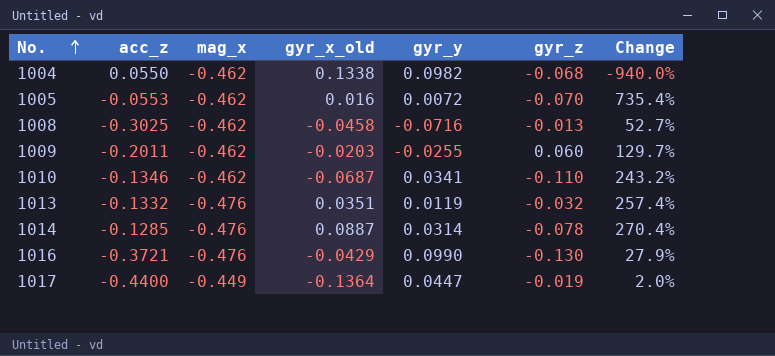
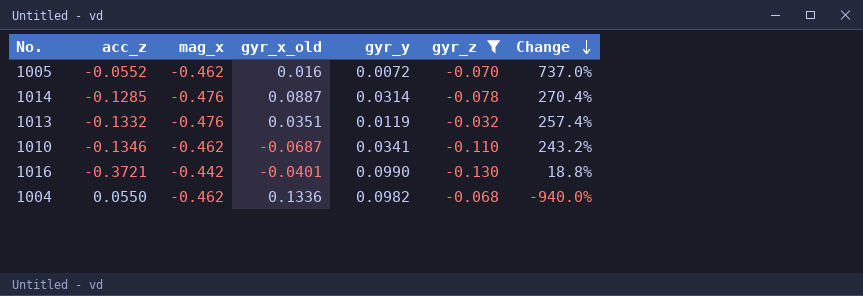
filter: none -> gyr_z <= -0.032
row order: No. ascending -> Change descending
1005 | acc_z: -0.0553 -> -0.0552
1005 | Change: 735.4% -> 737.0%
1016 | mag_x: -0.476 -> -0.442
1016 | gyr_x_old: -0.0429 -> -0.0401
1016 | Change: 27.9% -> 18.8%
1004 | gyr_x_old: 0.1338 -> 0.1336

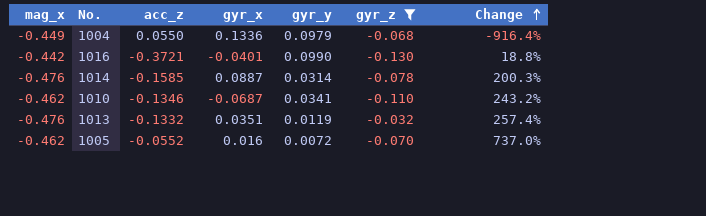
row order: Change descending -> Change ascending
column mag_x | position: 3 -> 1
column name: gyr_x_old -> gyr_x
1004 | mag_x: -0.462 -> -0.449
1004 | gyr_y: 0.0982 -> 0.0979
1004 | Change: -940.0% -> -916.4%
1014 | acc_z: -0.1285 -> -0.1585
1014 | Change: 270.4% -> 200.3%

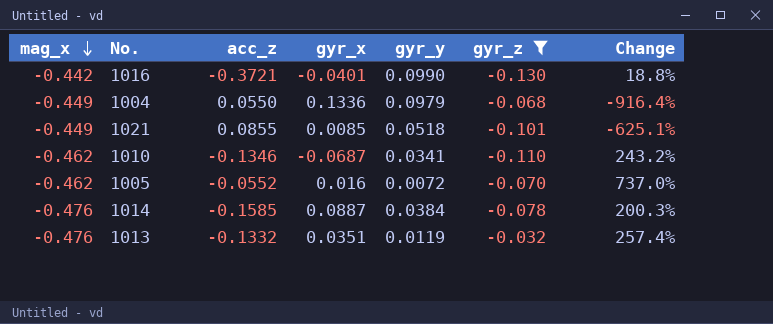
row order: Change ascending -> mag_x descending
row 1021: none -> -0.449 | 0.0855 | 0.0085 | 0.0518 | -0.101 | -625.1%
1014 | gyr_y: 0.0314 -> 0.0384

